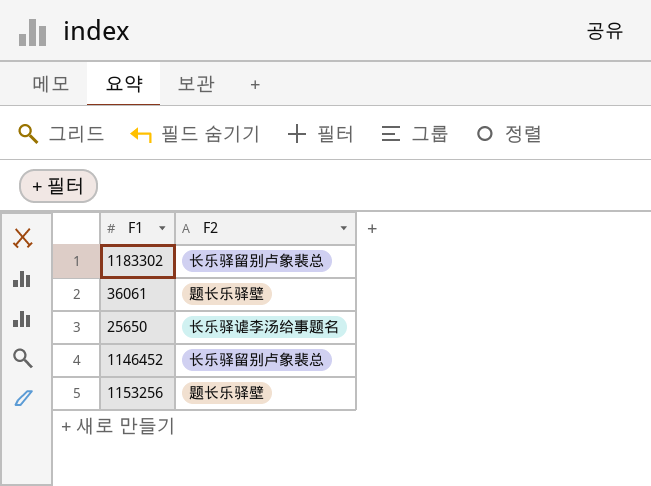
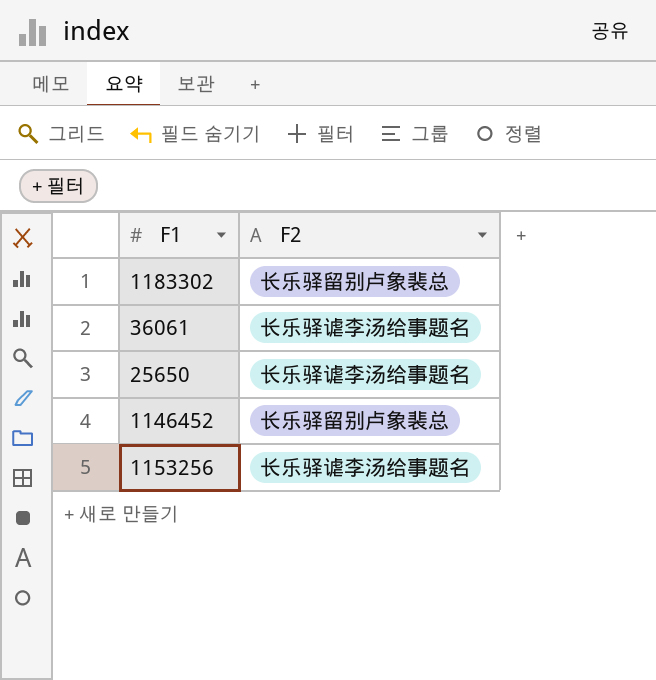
36061 | F2: 题长乐驿壁 -> 长乐驿谑李汤给事题名
1153256 | F2: 题长乐驿壁 -> 长乐驿谑李汤给事题名

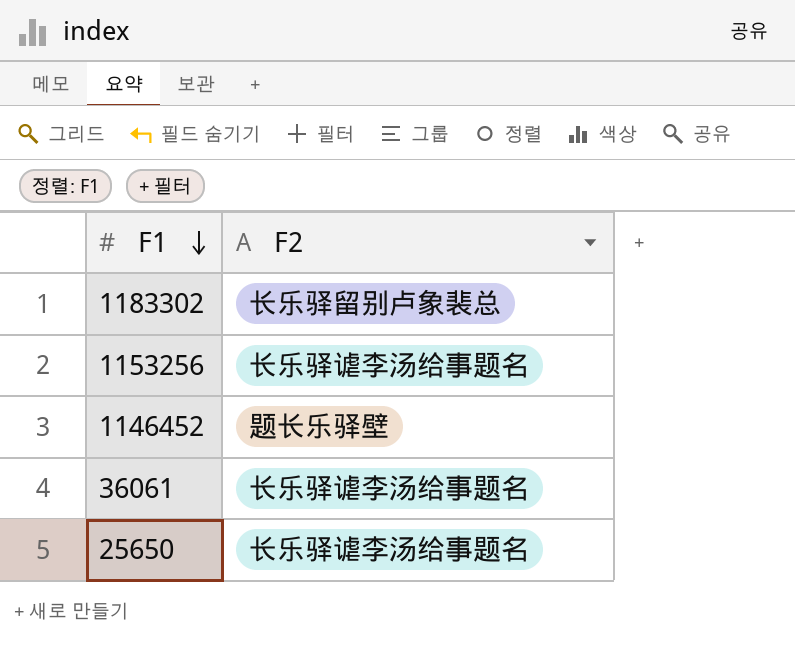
row order: none -> F1 descending
1146452 | F2: 长乐驿留别卢象裴总 -> 题长乐驿壁

